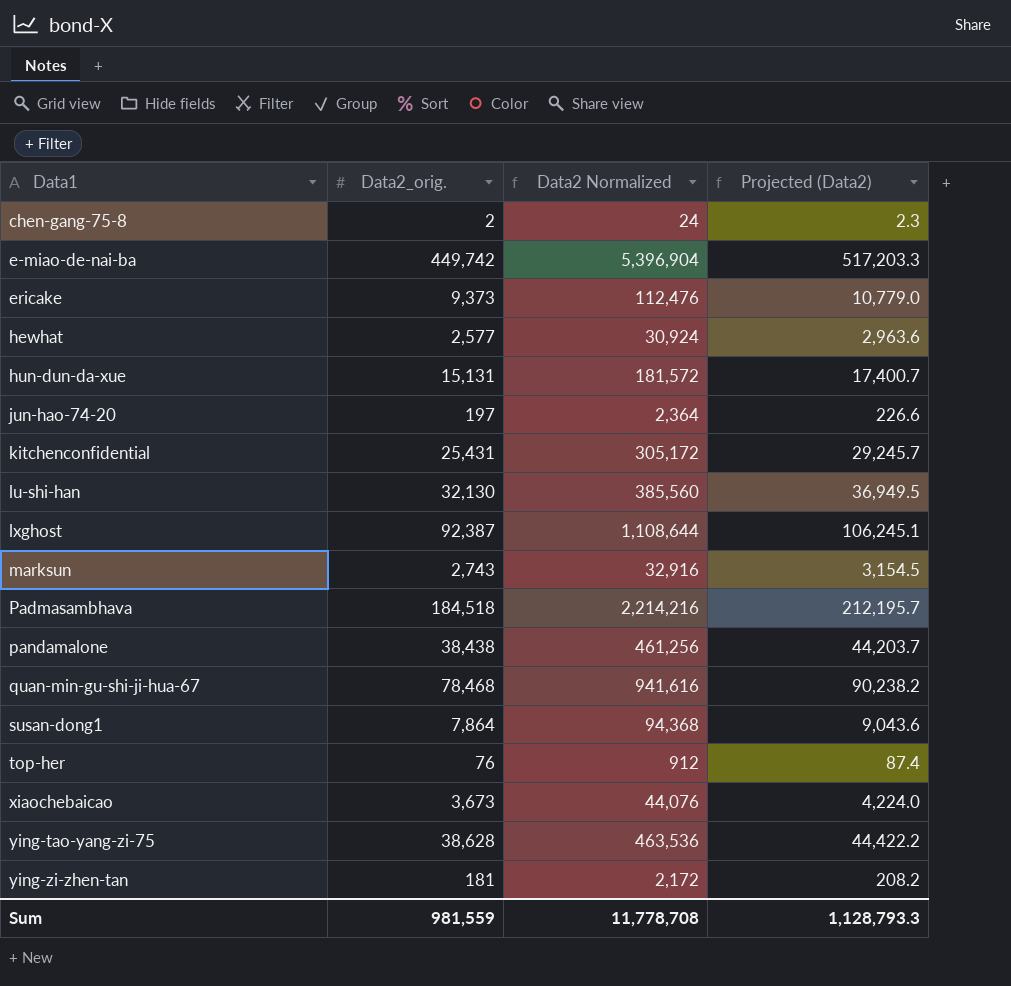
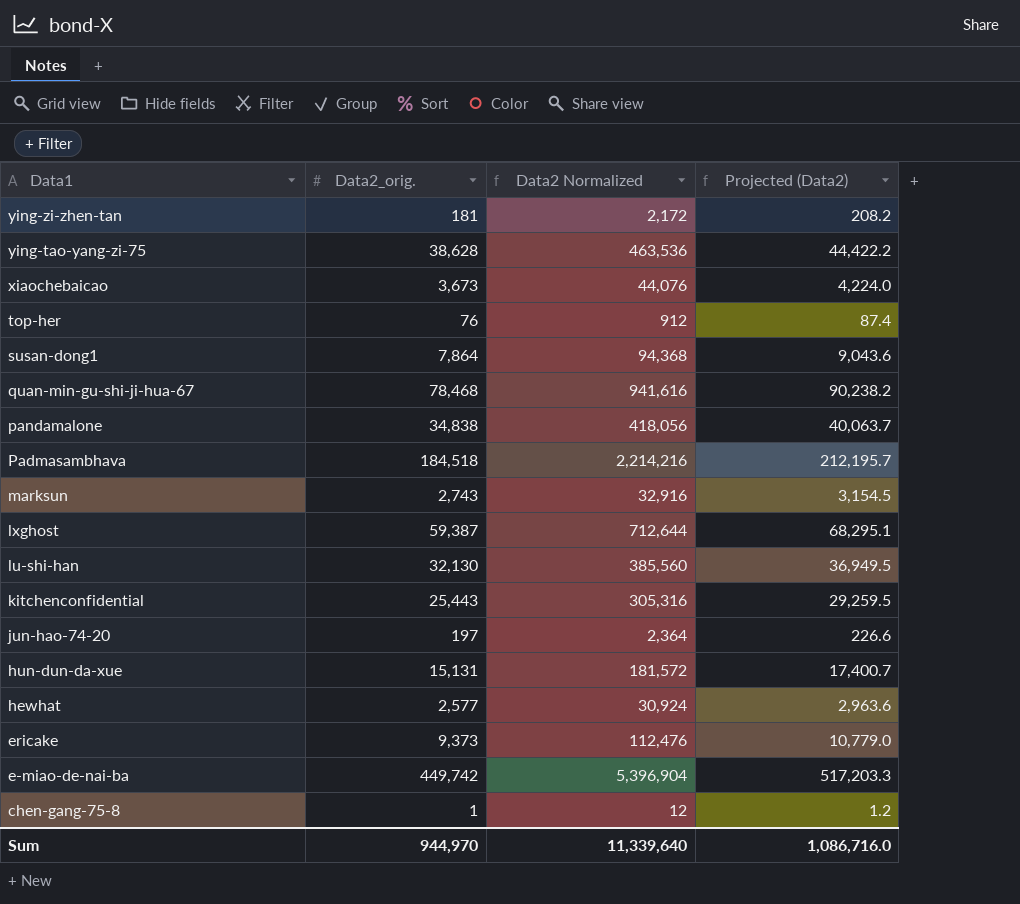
row order: Data1 ascending -> Data1 descending
pandamalone | Data2_orig.: 38,438 -> 34,838
pandamalone | Data2 Normalized: 461,256 -> 418,056
pandamalone | Projected (Data2): 44,203.7 -> 40,063.7
lxghost | Data2_orig.: 92,387 -> 59,387
lxghost | Data2 Normalized: 1,108,644 -> 712,644
lxghost | Projected (Data2): 106,245.1 -> 68,295.1
kitchenconfidential | Data2_orig.: 25,431 -> 25,443
kitchenconfidential | Data2 Normalized: 305,172 -> 305,316
kitchenconfidential | Projected (Data2): 29,245.7 -> 29,259.5
chen-gang-75-8 | Data2_orig.: 2 -> 1
chen-gang-75-8 | Data2 Normalized: 24 -> 12
chen-gang-75-8 | Projected (Data2): 2.3 -> 1.2
Sum | Data2_orig.: 981,559 -> 944,970
Sum | Data2 Normalized: 11,778,708 -> 11,339,640
Sum | Projected (Data2): 1,128,793.3 -> 1,086,716.0

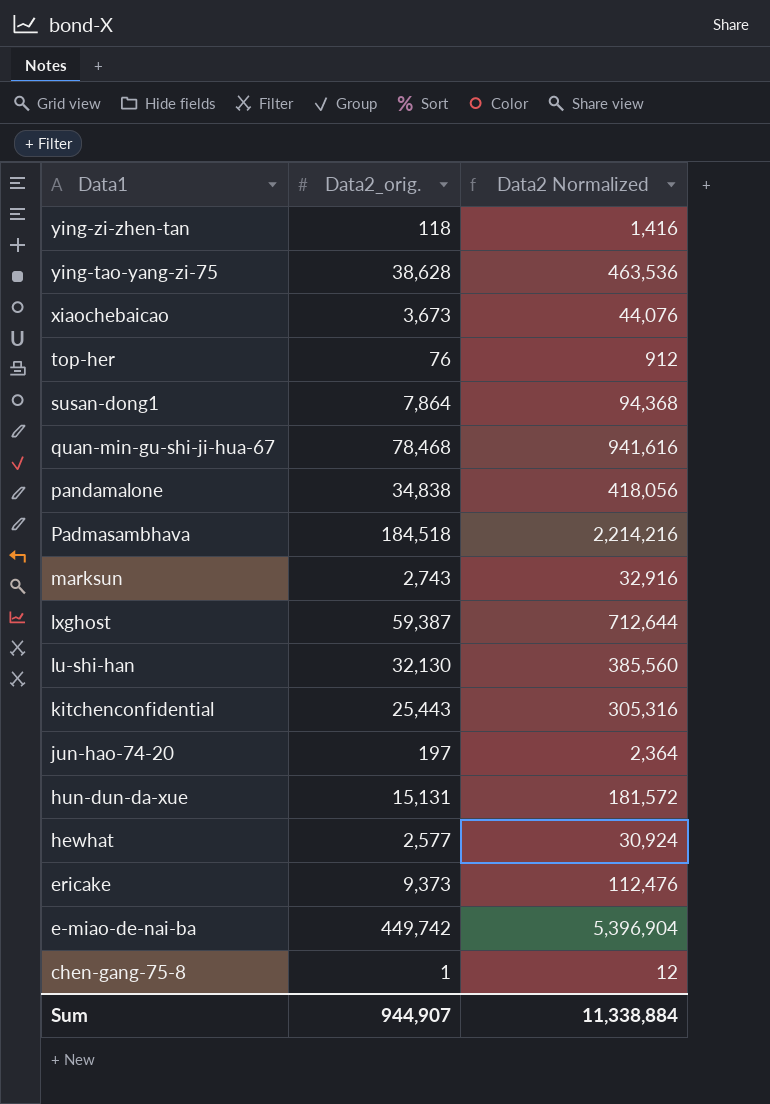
column Projected (Data2) | formula: [Data2_orig.] * 1.15 -> none
ying-zi-zhen-tan | Data2_orig.: 181 -> 118
ying-zi-zhen-tan | Data2 Normalized: 2,172 -> 1,416
Sum | Data2_orig.: 944,970 -> 944,907
Sum | Data2 Normalized: 11,339,640 -> 11,338,884

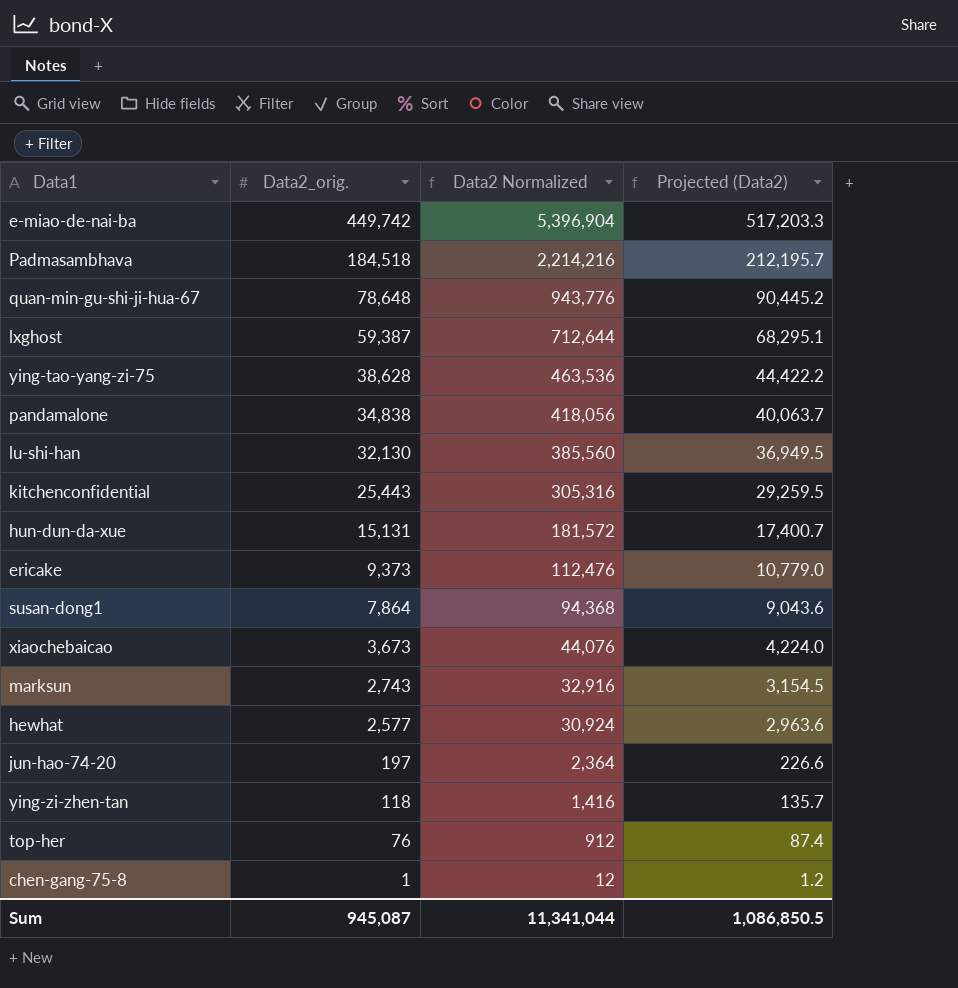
row order: Data1 descending -> Data2_orig. descending
column Projected (Data2) | formula: none -> [Data2_orig.] * 1.15
quan-min-gu-shi-ji-hua-67 | Data2_orig.: 78,468 -> 78,648
quan-min-gu-shi-ji-hua-67 | Data2 Normalized: 941,616 -> 943,776
Sum | Data2_orig.: 944,907 -> 945,087
Sum | Data2 Normalized: 11,338,884 -> 11,341,044

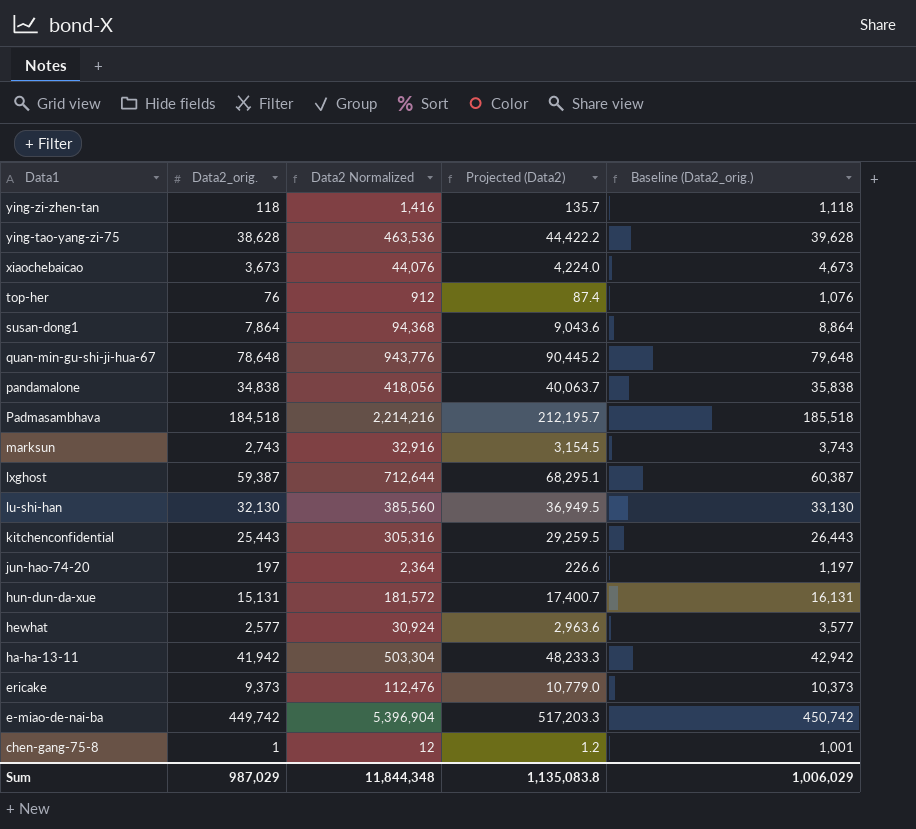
row order: Data2_orig. descending -> Data1 descending
column Baseline (Data2_orig.) | formula: none -> [Data2_orig.] + 1000
row ha-ha-13-11: none -> 41,942 | 503,304 | 48,233.3 | 42,942
Sum | Data2_orig.: 945,087 -> 987,029
Sum | Data2 Normalized: 11,341,044 -> 11,844,348
Sum | Projected (Data2): 1,086,850.5 -> 1,135,083.8

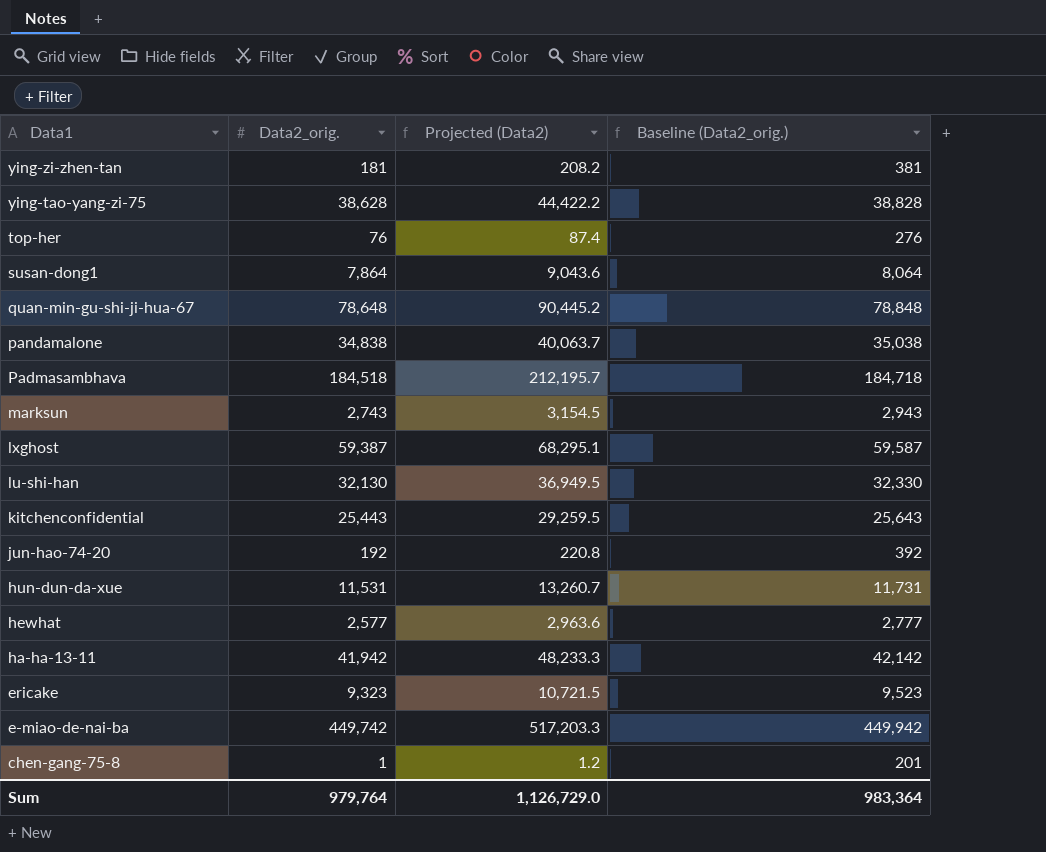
column Data2 Normalized | formula: [Data2_orig.] * 12 -> none
column Baseline (Data2_orig.) | formula: [Data2_orig.] + 1000 -> [Data2_orig.] + 200
row xiaochebaicao: 3,673 | 44,076 | 4,224.0 | 4,673 -> none
ying-zi-zhen-tan | Data2_orig.: 118 -> 181
ying-zi-zhen-tan | Projected (Data2): 135.7 -> 208.2
jun-hao-74-20 | Data2_orig.: 197 -> 192
jun-hao-74-20 | Projected (Data2): 226.6 -> 220.8
hun-dun-da-xue | Data2_orig.: 15,131 -> 11,531
hun-dun-da-xue | Projected (Data2): 17,400.7 -> 13,260.7
ericake | Data2_orig.: 9,373 -> 9,323
ericake | Projected (Data2): 10,779.0 -> 10,721.5
Sum | Data2_orig.: 987,029 -> 979,764
Sum | Projected (Data2): 1,135,083.8 -> 1,126,729.0
Sum | Baseline (Data2_orig.): 1,006,029 -> 983,364

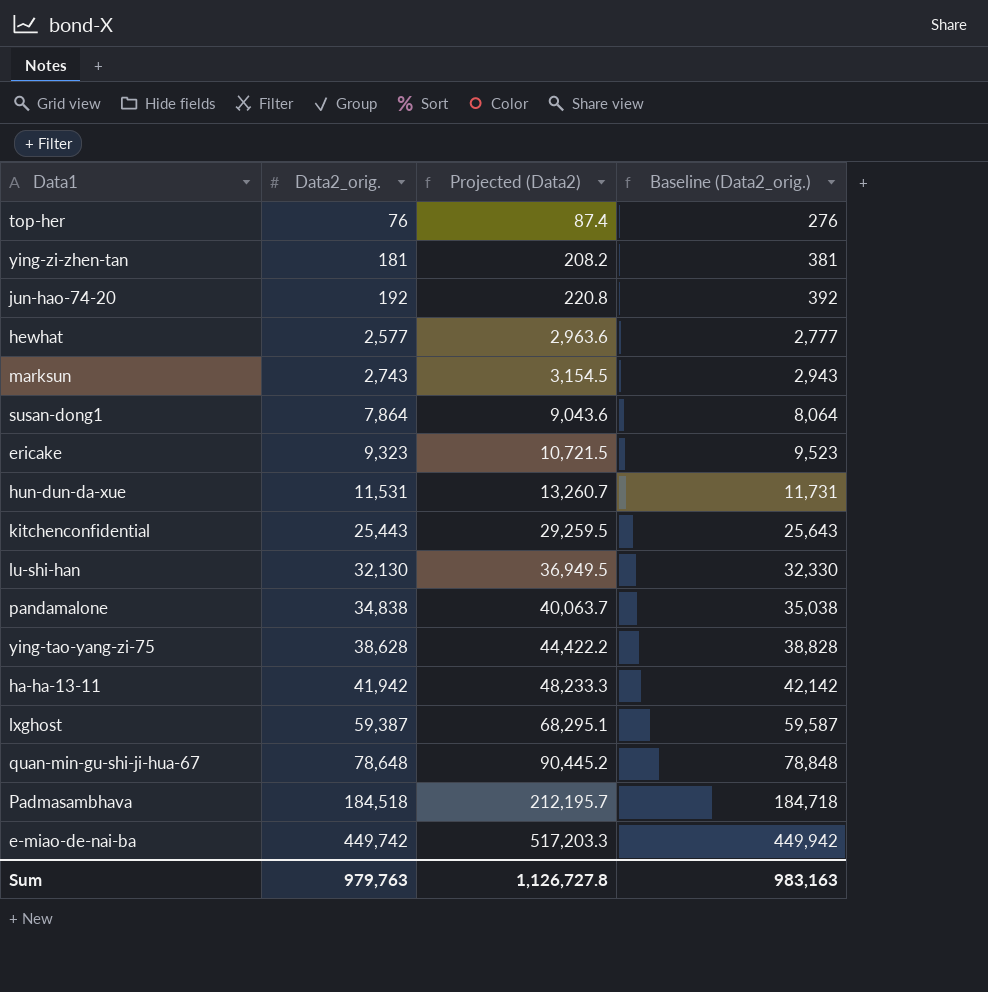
row order: Data1 descending -> Data2_orig. ascending
row chen-gang-75-8: 1 | 1.2 | 201 -> none
Sum | Data2_orig.: 979,764 -> 979,763
Sum | Projected (Data2): 1,126,729.0 -> 1,126,727.8
Sum | Baseline (Data2_orig.): 983,364 -> 983,163

